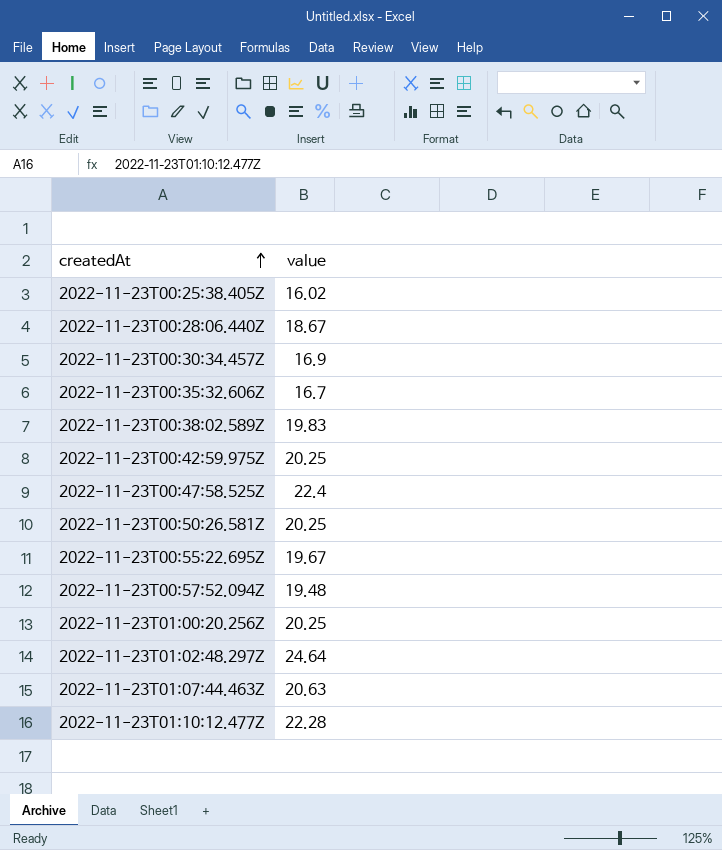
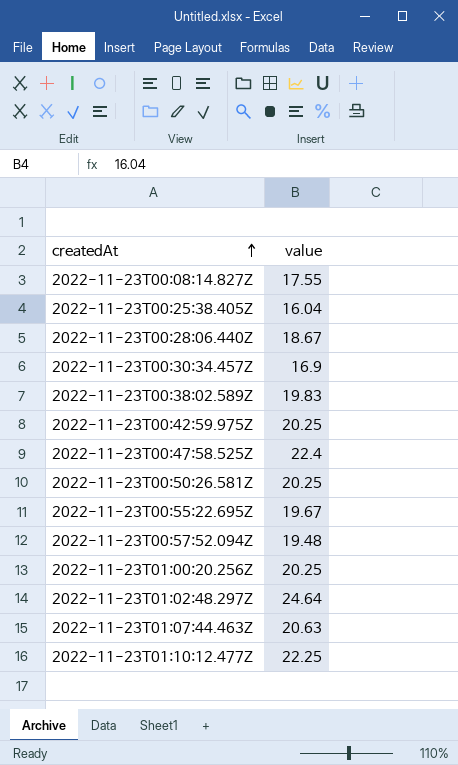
row 2022-11-23T00:35:32.606Z: 16.7 -> none
row 2022-11-23T00:08:14.827Z: none -> 17.55
2022-11-23T00:25:38.405Z | value: 16.02 -> 16.04
2022-11-23T01:10:12.477Z | value: 22.28 -> 22.25

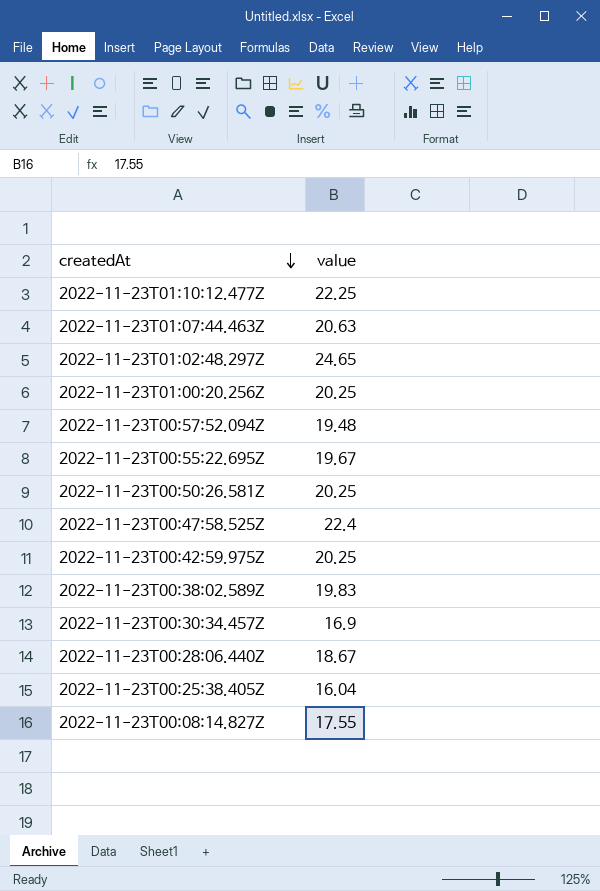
row order: createdAt ascending -> createdAt descending
2022-11-23T01:02:48.297Z | value: 24.64 -> 24.65

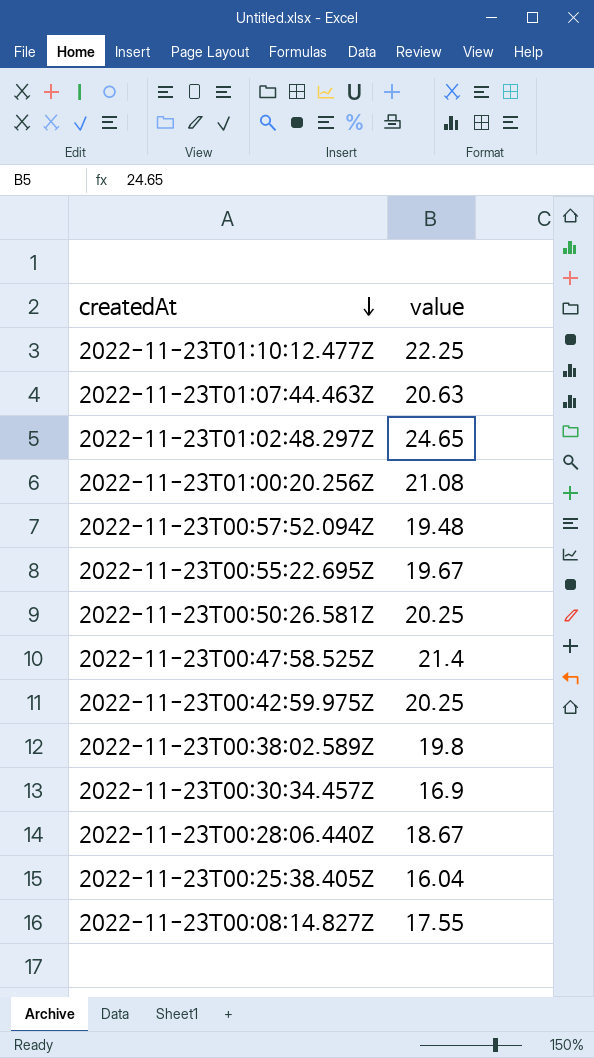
2022-11-23T01:00:20.256Z | value: 20.25 -> 21.08
2022-11-23T00:47:58.525Z | value: 22.4 -> 21.4
2022-11-23T00:38:02.589Z | value: 19.83 -> 19.8

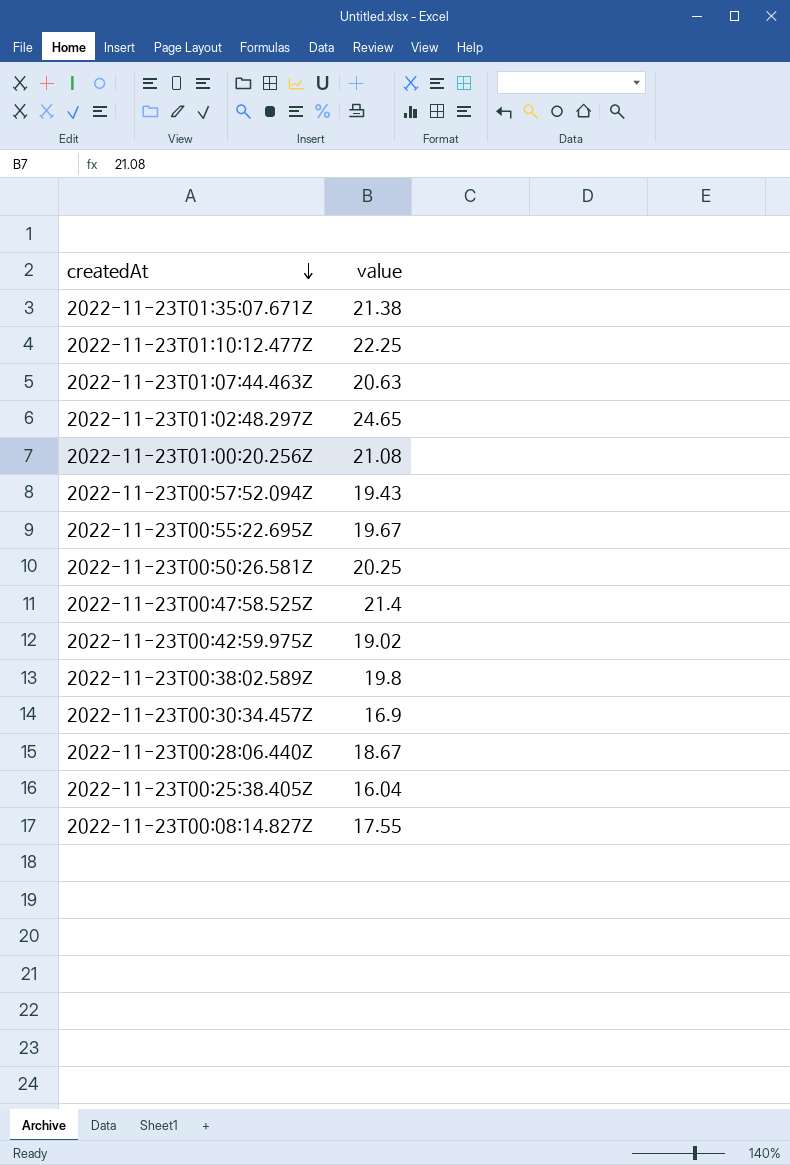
row 2022-11-23T01:35:07.671Z: none -> 21.38
2022-11-23T00:57:52.094Z | value: 19.48 -> 19.43
2022-11-23T00:42:59.975Z | value: 20.25 -> 19.02

